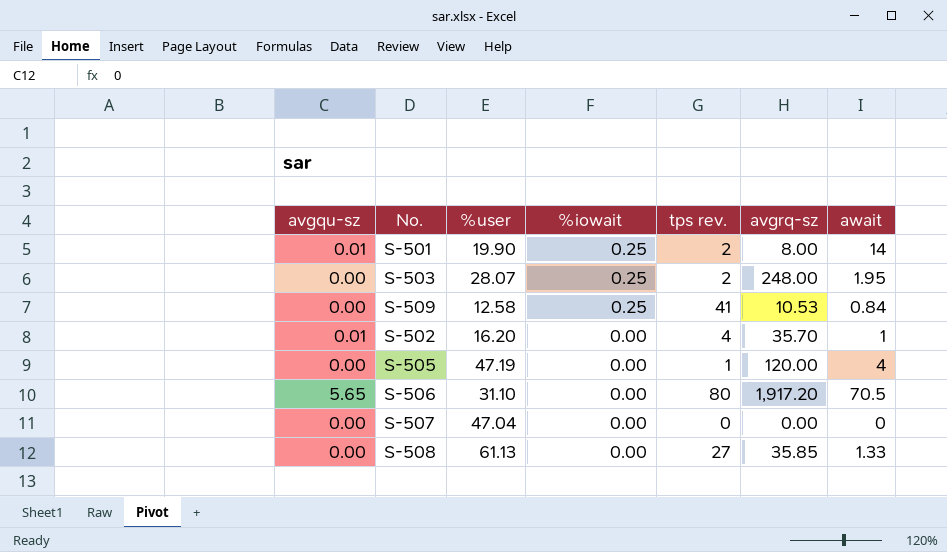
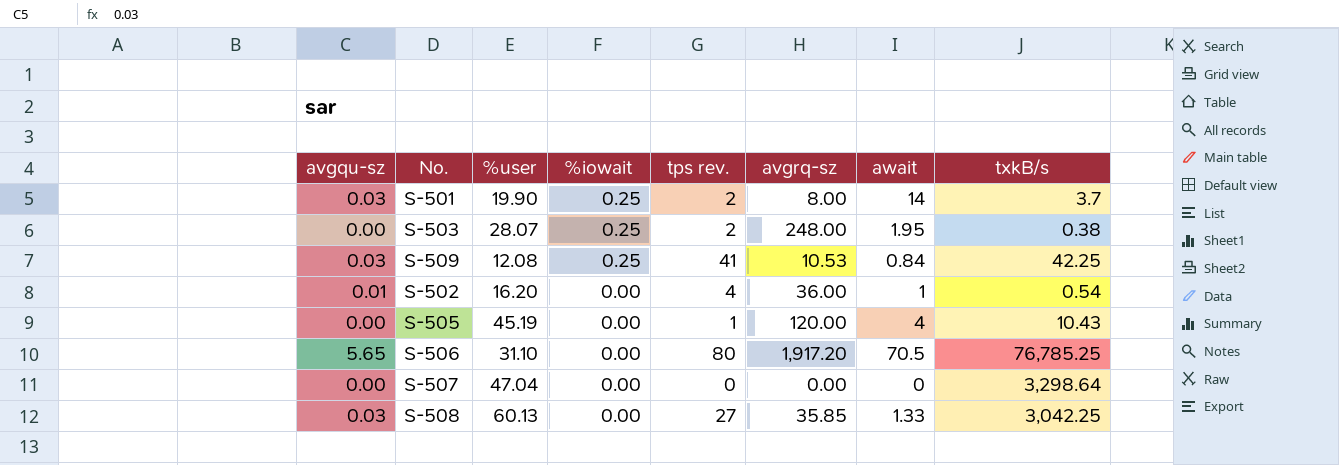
column txkB/s | position: none -> 8
S-501 | avgqu-sz: 0.01 -> 0.03
S-509 | avgqu-sz: 0.00 -> 0.03
S-509 | %user: 12.58 -> 12.08
S-502 | avgrq-sz: 35.70 -> 36.00
S-505 | %user: 47.19 -> 45.19
S-508 | avgqu-sz: 0.00 -> 0.03
S-508 | %user: 61.13 -> 60.13

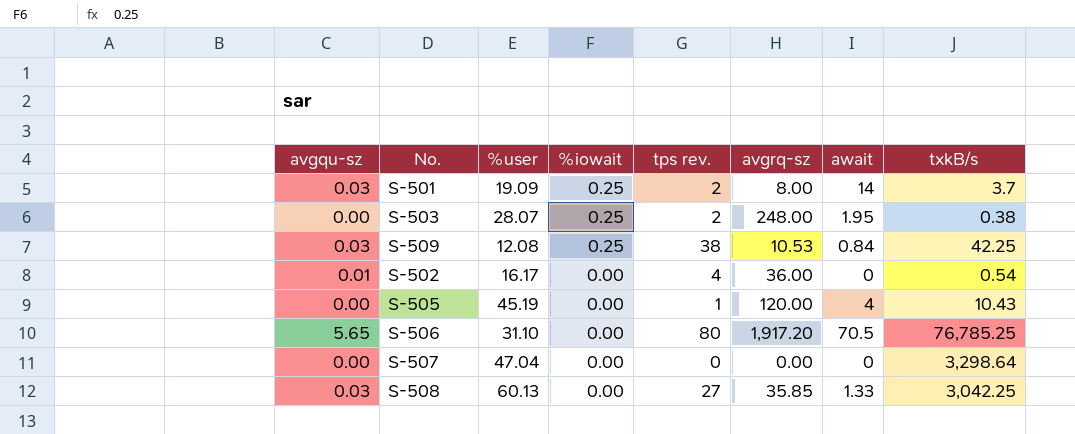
S-501 | %user: 19.90 -> 19.09
S-509 | tps rev.: 41 -> 38
S-502 | %user: 16.20 -> 16.17
S-502 | await: 1 -> 0

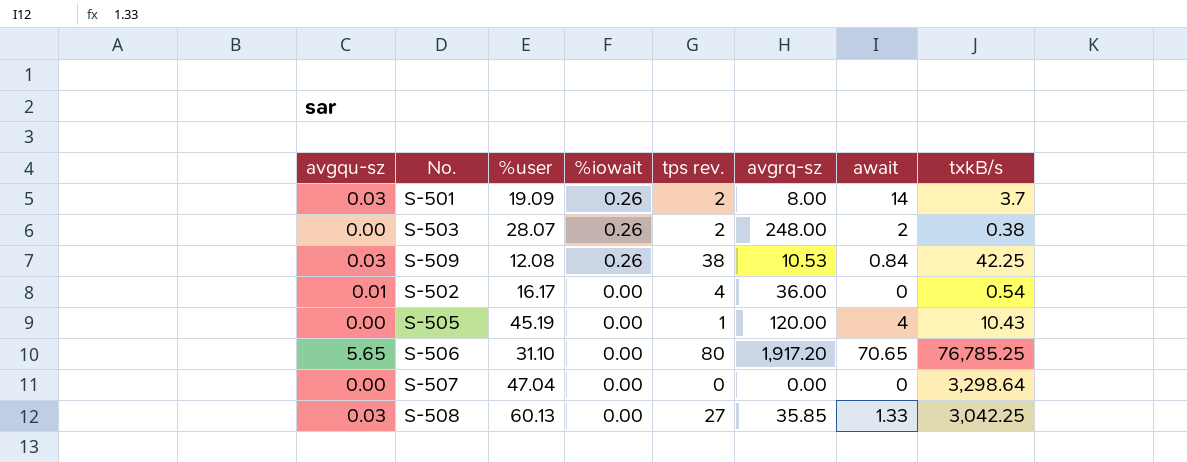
S-501 | %iowait: 0.25 -> 0.26
S-503 | %iowait: 0.25 -> 0.26
S-503 | await: 1.95 -> 2
S-509 | %iowait: 0.25 -> 0.26
S-506 | await: 70.5 -> 70.65

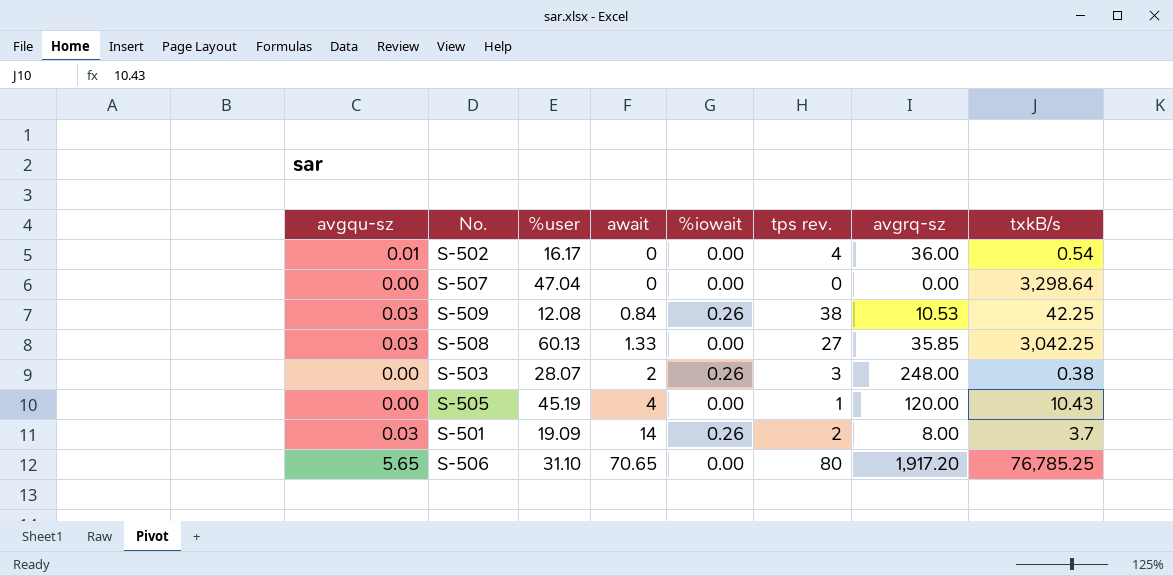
row order: %iowait descending -> await ascending
column await | position: 7 -> 4
S-503 | tps rev.: 2 -> 3

